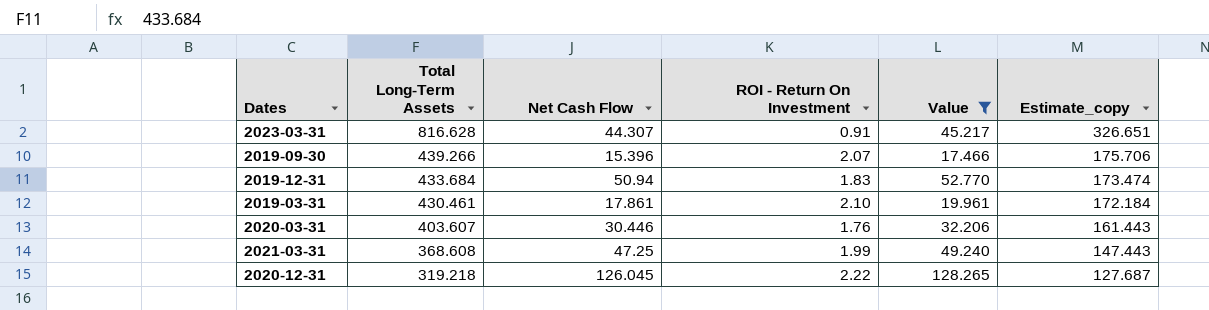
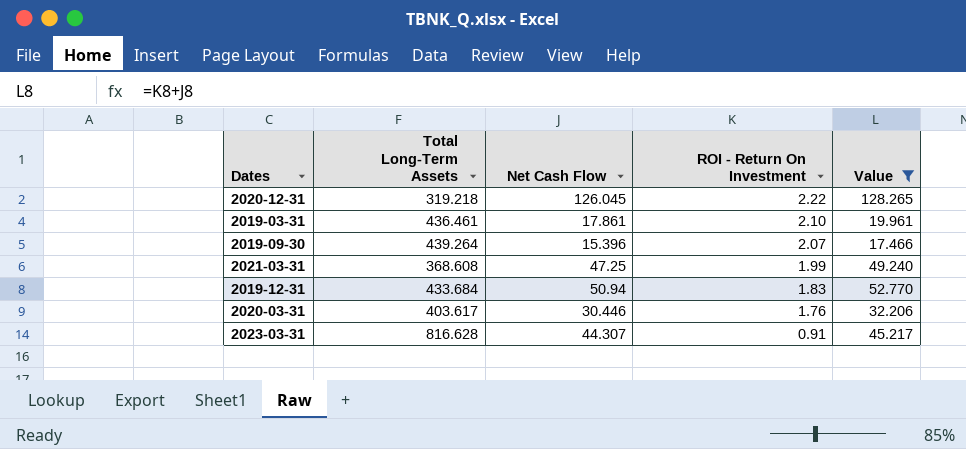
row order: Total Long-Term Assets descending -> ROI - Return On Investment descending
column Estimate_copy | formula: [Total Long-Term Assets] * 0.4 -> none
2019-03-31 | Total Long-Term Assets: 430.461 -> 436.461
2019-09-30 | Total Long-Term Assets: 439.266 -> 439.264
2020-03-31 | Total Long-Term Assets: 403.607 -> 403.617

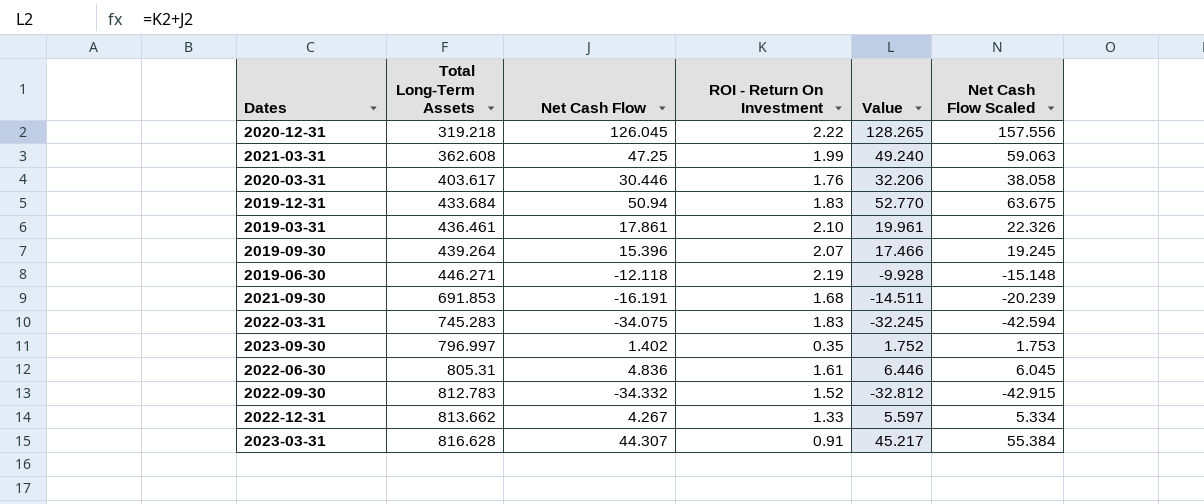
filter: Value >= 17.466 -> none
row order: ROI - Return On Investment descending -> Total Long-Term Assets ascending
column Net Cash Flow Scaled | formula: none -> [Net Cash Flow] * 1.25
2021-03-31 | Total Long-Term Assets: 368.608 -> 362.608

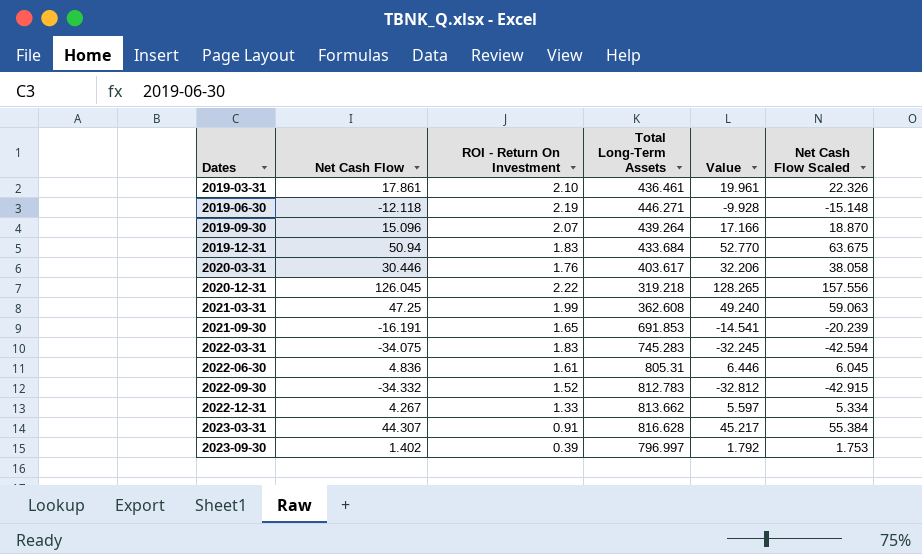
row order: Total Long-Term Assets ascending -> Dates ascending
column Total Long-Term Assets | position: 2 -> 4
2019-09-30 | Net Cash Flow: 15.396 -> 15.096
2019-09-30 | Value: 17.466 -> 17.166
2019-09-30 | Net Cash Flow Scaled: 19.245 -> 18.870
2021-09-30 | ROI - Return On Investment: 1.68 -> 1.65
2021-09-30 | Value: -14.511 -> -14.541
2023-09-30 | ROI - Return On Investment: 0.35 -> 0.39
2023-09-30 | Value: 1.752 -> 1.792

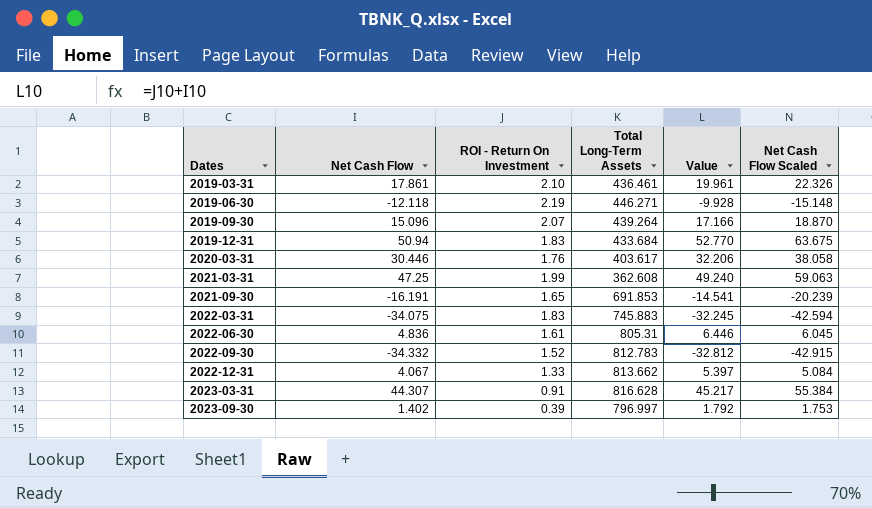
row 2020-12-31: 126.045 | 2.22 | 319.218 | 128.265 | 157.556 -> none
2022-03-31 | Total Long-Term Assets: 745.283 -> 745.883
2022-12-31 | Net Cash Flow: 4.267 -> 4.067
2022-12-31 | Value: 5.597 -> 5.397
2022-12-31 | Net Cash Flow Scaled: 5.334 -> 5.084

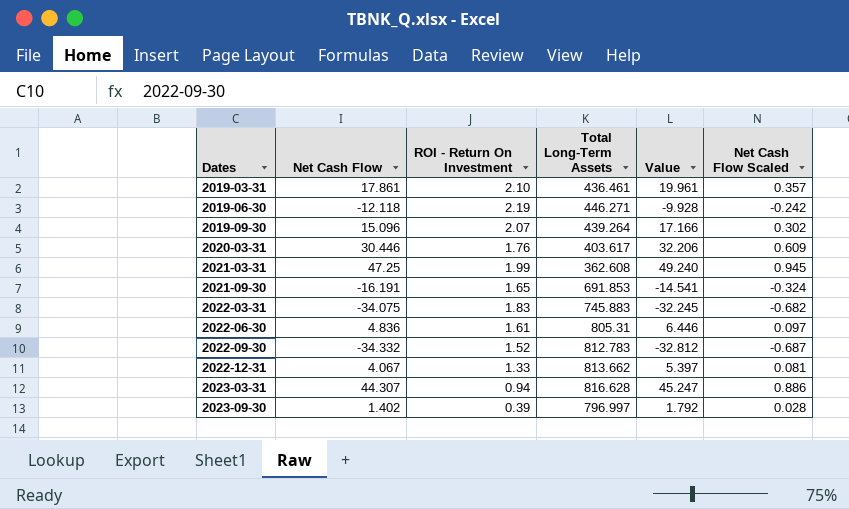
column Net Cash Flow Scaled | formula: [Net Cash Flow] * 1.25 -> [Net Cash Flow] * 0.02
row 2019-12-31: 50.94 | 1.83 | 433.684 | 52.770 | 63.675 -> none
2023-03-31 | ROI - Return On Investment: 0.91 -> 0.94
2023-03-31 | Value: 45.217 -> 45.247

